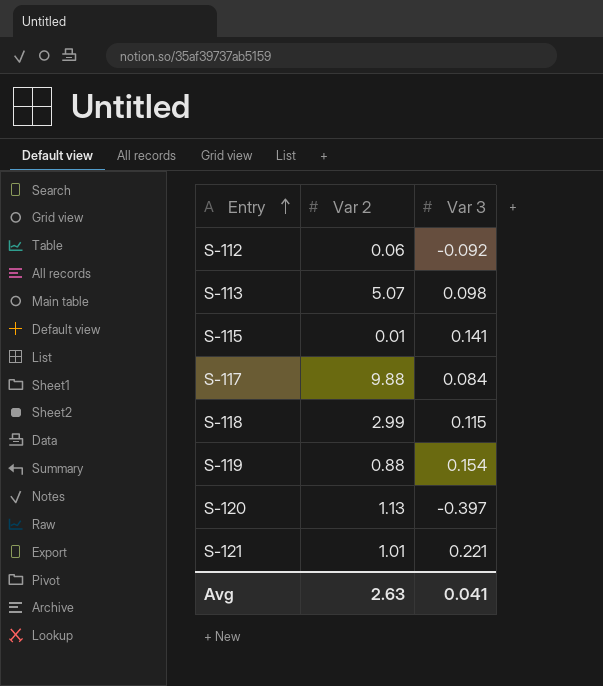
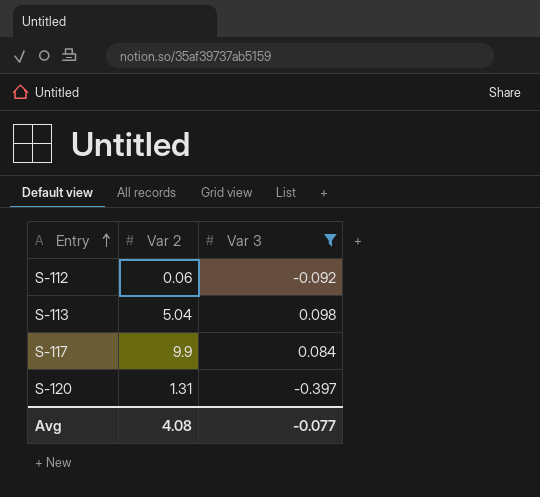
filter: none -> Var 3 <= 0.098
S-113 | Var 2: 5.07 -> 5.04
S-117 | Var 2: 9.88 -> 9.9
S-120 | Var 2: 1.13 -> 1.31
Avg | Var 2: 2.63 -> 4.08
Avg | Var 3: 0.041 -> -0.077

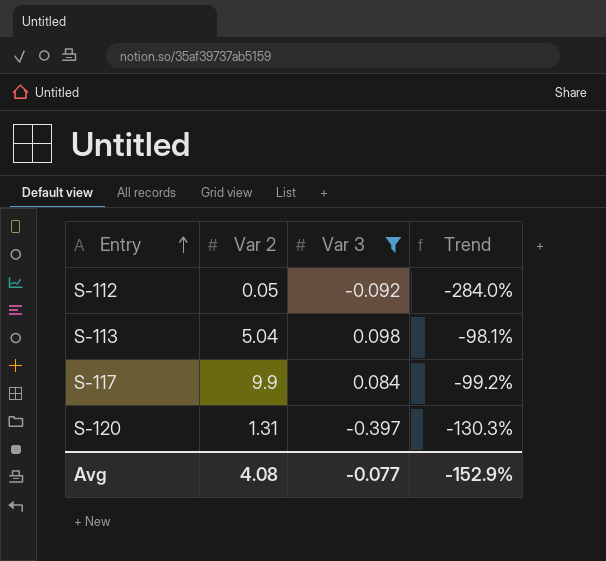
column Trend | formula: none -> ([Var 3] - [Var 2]) / [Var 2]
S-112 | Var 2: 0.06 -> 0.05

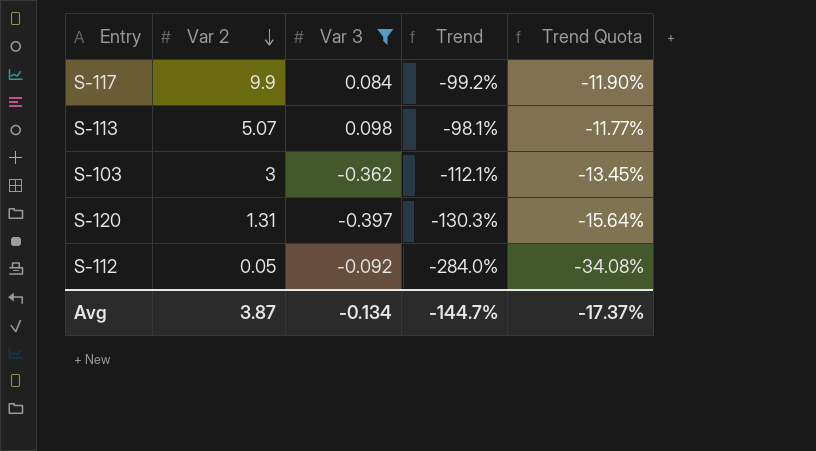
row order: Entry ascending -> Var 2 descending
column Trend Quota | formula: none -> [Trend] * 0.12
S-113 | Var 2: 5.04 -> 5.07
row S-103: none -> 3 | -0.362 | -112.1% | -13.45%
Avg | Var 2: 4.08 -> 3.87
Avg | Var 3: -0.077 -> -0.134
Avg | Trend: -152.9% -> -144.7%

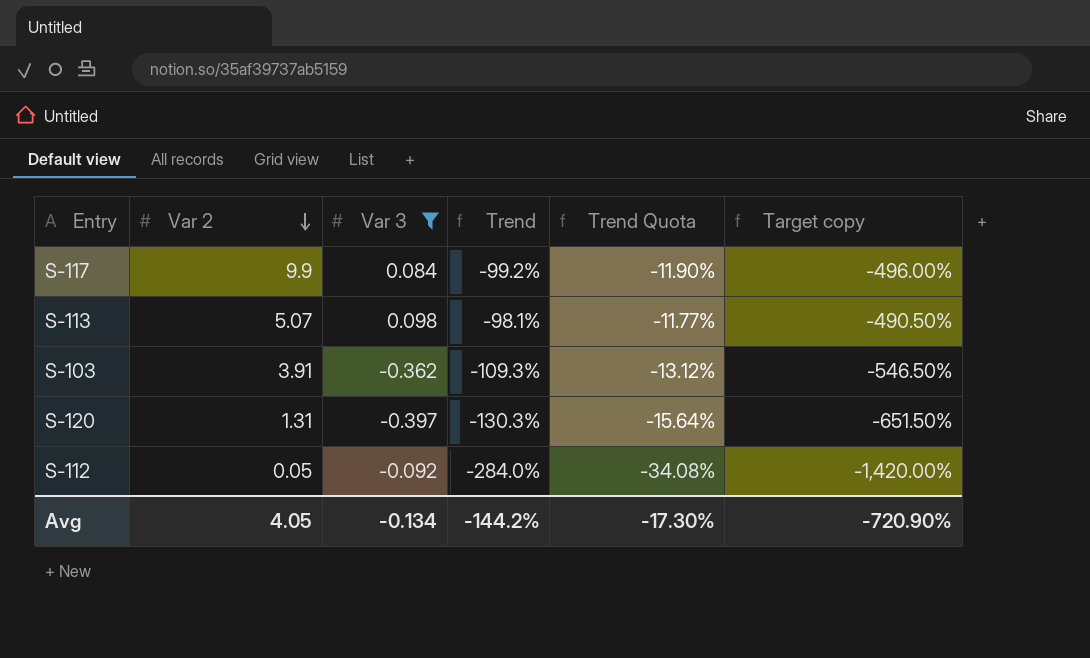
column Target copy | formula: none -> [Trend] * 5
S-103 | Var 2: 3 -> 3.91
S-103 | Trend: -112.1% -> -109.3%
S-103 | Trend Quota: -13.45% -> -13.12%
Avg | Var 2: 3.87 -> 4.05
Avg | Trend: -144.7% -> -144.2%
Avg | Trend Quota: -17.37% -> -17.30%

